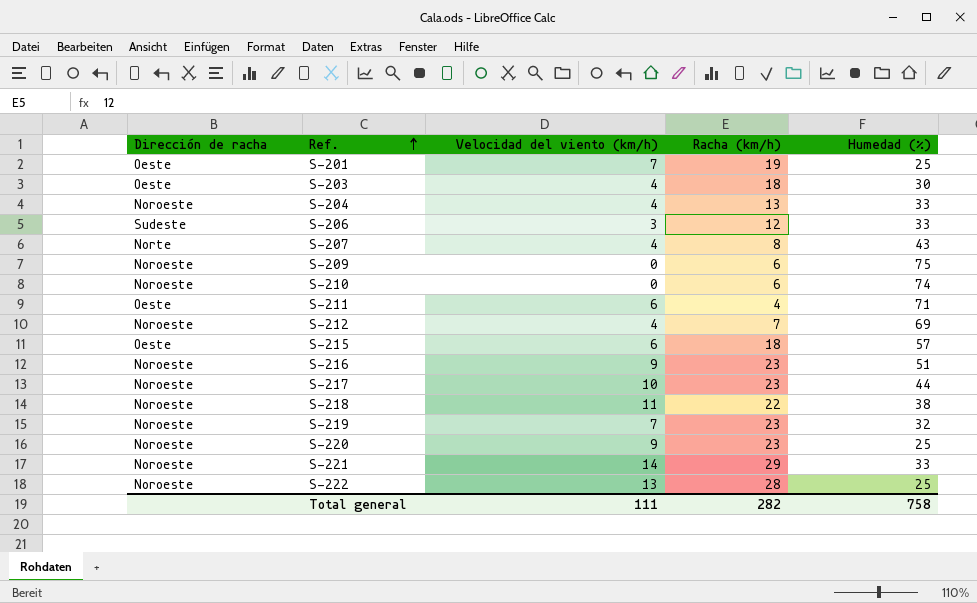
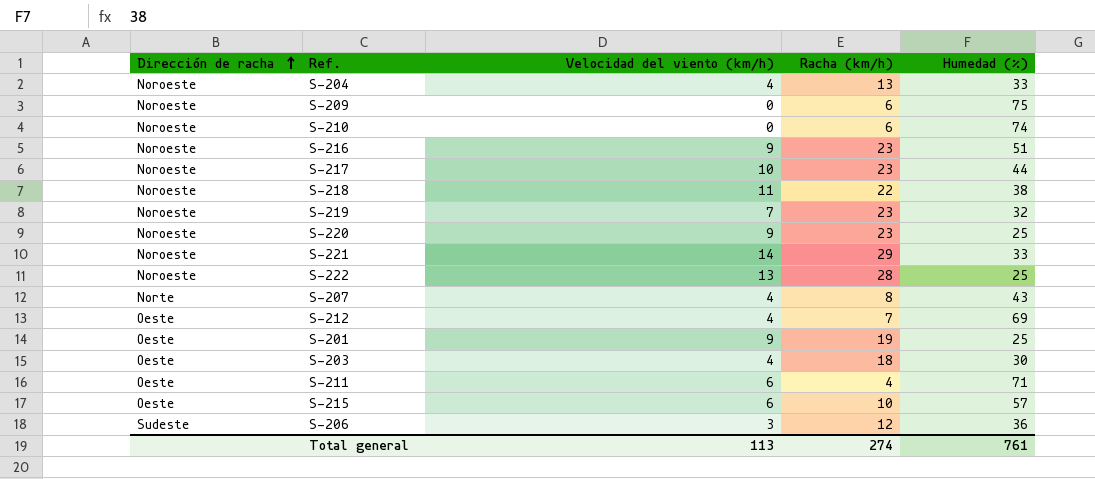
row order: Ref. ascending -> Dirección de racha ascending
S-212 | Dirección de racha: Noroeste -> Oeste
S-201 | Velocidad del viento (km/h): 7 -> 9
S-215 | Racha (km/h): 18 -> 10
S-206 | Humedad (%): 33 -> 36
Total general | Velocidad del viento (km/h): 111 -> 113
Total general | Racha (km/h): 282 -> 274
Total general | Humedad (%): 758 -> 761

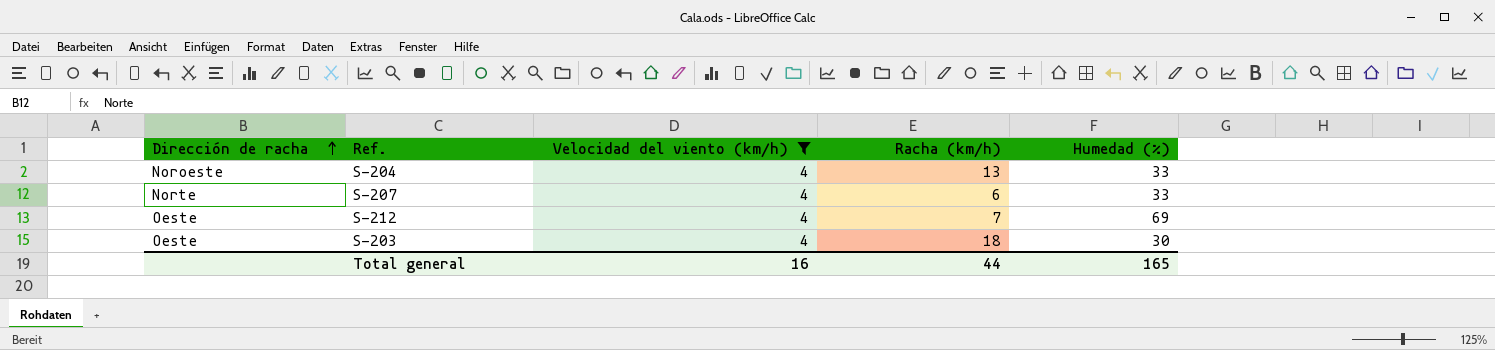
filter: none -> Velocidad del viento (km/h) = 4
S-207 | Racha (km/h): 8 -> 6
S-207 | Humedad (%): 43 -> 33
Total general | Velocidad del viento (km/h): 113 -> 16
Total general | Racha (km/h): 274 -> 44
Total general | Humedad (%): 761 -> 165

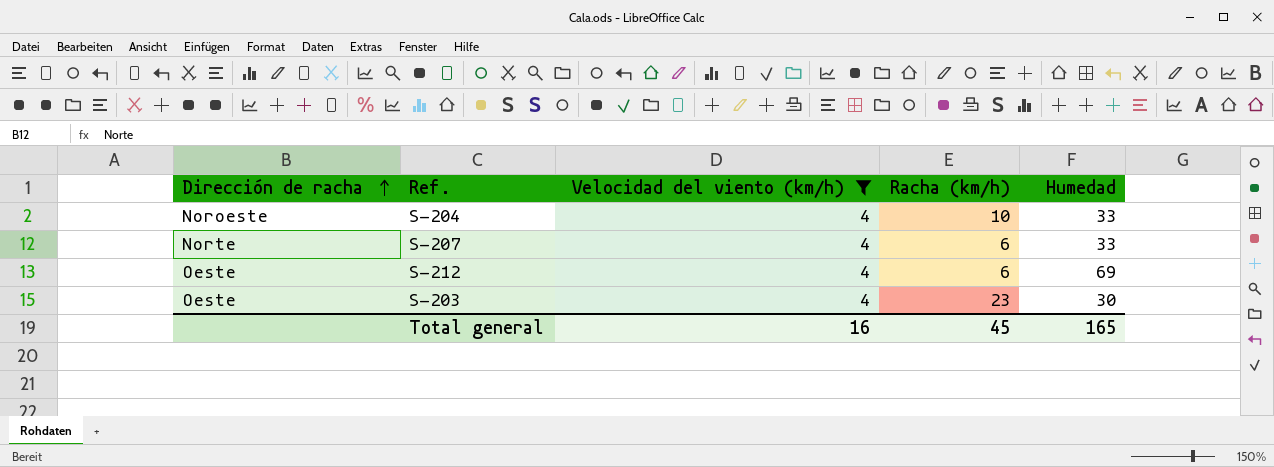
column name: Humedad (%) -> Humedad
S-204 | Racha (km/h): 13 -> 10
S-212 | Racha (km/h): 7 -> 6
S-203 | Racha (km/h): 18 -> 23
Total general | Racha (km/h): 44 -> 45

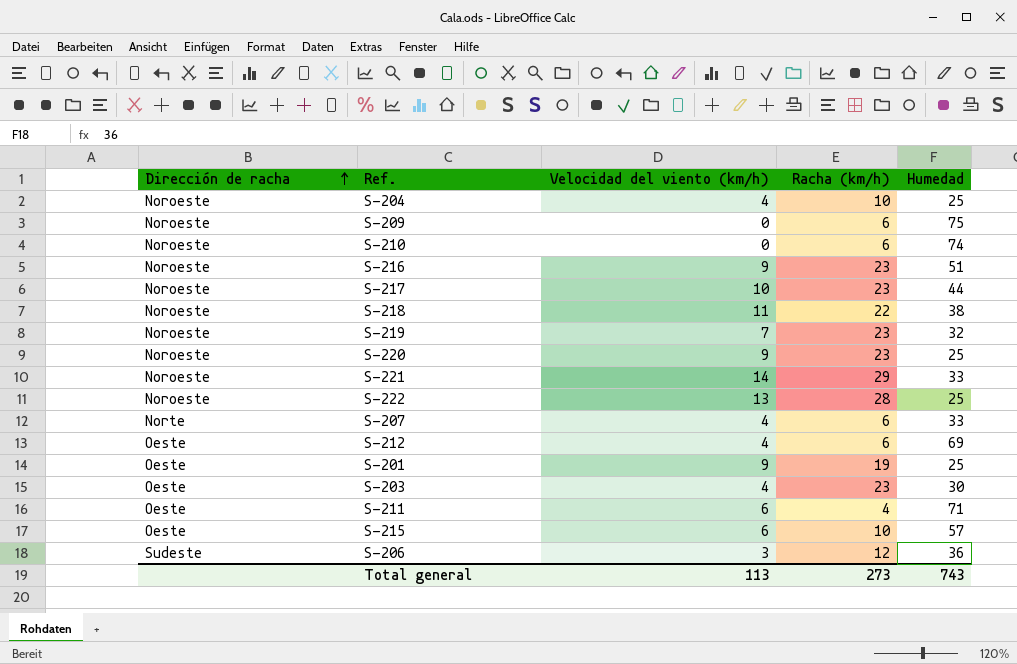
filter: Velocidad del viento (km/h) = 4 -> none
S-204 | Humedad: 33 -> 25
Total general | Velocidad del viento (km/h): 16 -> 113
Total general | Racha (km/h): 45 -> 273
Total general | Humedad: 165 -> 743

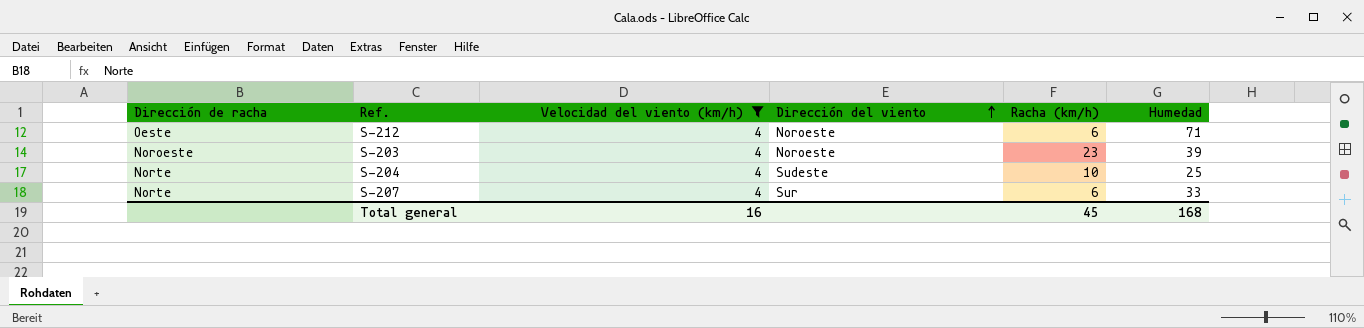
filter: none -> Velocidad del viento (km/h) = 4
row order: Dirección de racha ascending -> Dirección del viento ascending
column Dirección del viento | position: none -> 4
S-212 | Humedad: 69 -> 71
S-203 | Dirección de racha: Oeste -> Noroeste
S-203 | Humedad: 30 -> 39
S-204 | Dirección de racha: Noroeste -> Norte
Total general | Velocidad del viento (km/h): 113 -> 16
Total general | Racha (km/h): 273 -> 45
Total general | Humedad: 743 -> 168

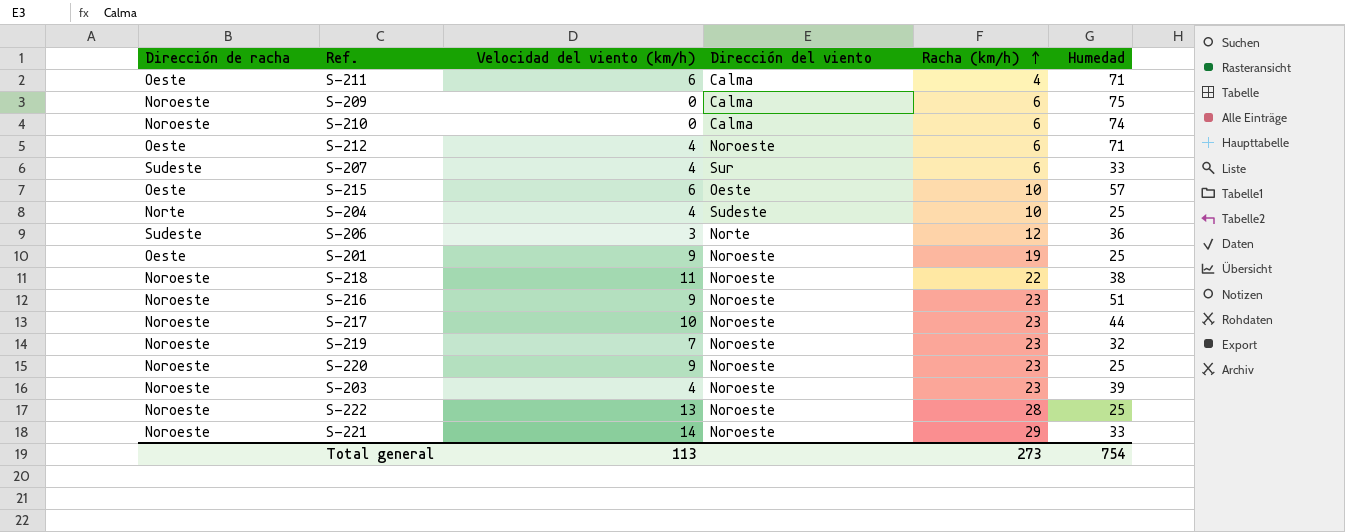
filter: Velocidad del viento (km/h) = 4 -> none
row order: Dirección del viento ascending -> Racha (km/h) ascending
S-207 | Dirección de racha: Norte -> Sudeste
Total general | Velocidad del viento (km/h): 16 -> 113
Total general | Racha (km/h): 45 -> 273
Total general | Humedad: 168 -> 754

